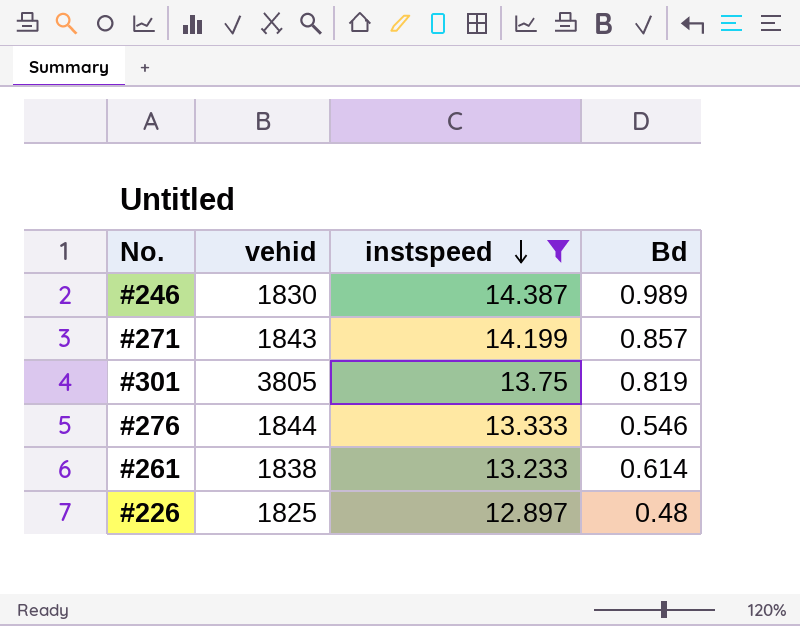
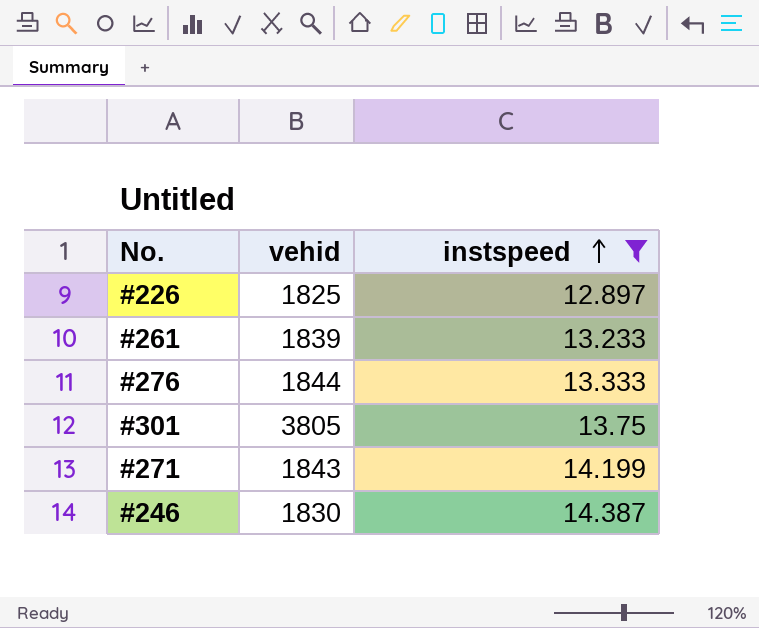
row order: instspeed descending -> instspeed ascending
column Bd | position: 4 -> none
#261 | vehid: 1838 -> 1839

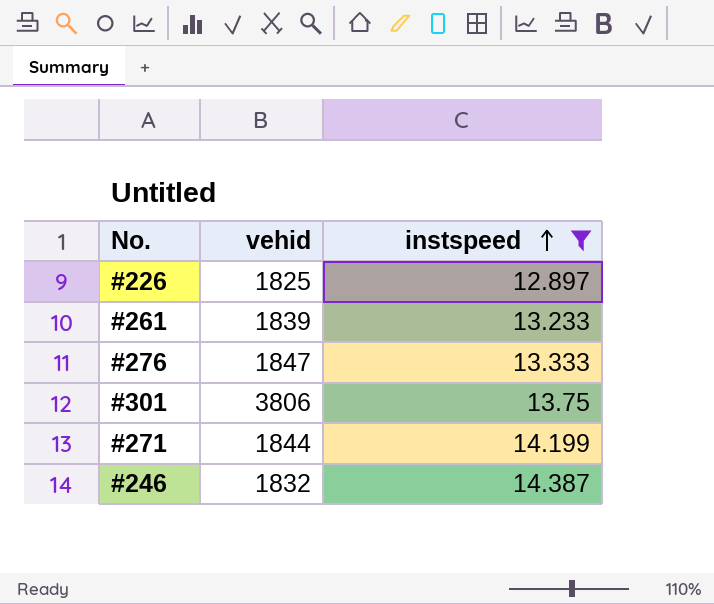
#276 | vehid: 1844 -> 1847
#301 | vehid: 3805 -> 3806
#271 | vehid: 1843 -> 1844
#246 | vehid: 1830 -> 1832

